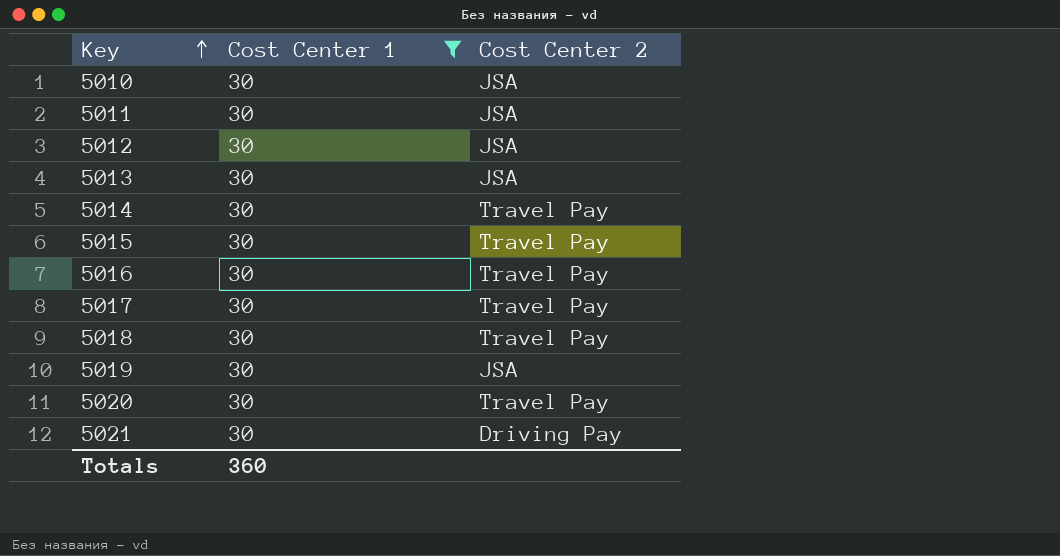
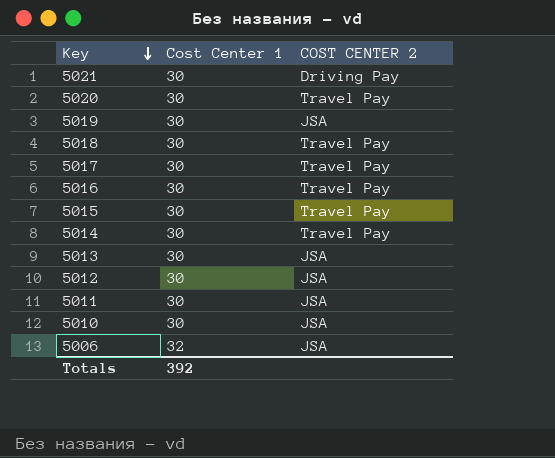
filter: Cost Center 1 = 30 -> none
row order: Key ascending -> Key descending
column name: Cost Center 2 -> COST CENTER 2
Totals | Cost Center 1: 360 -> 392

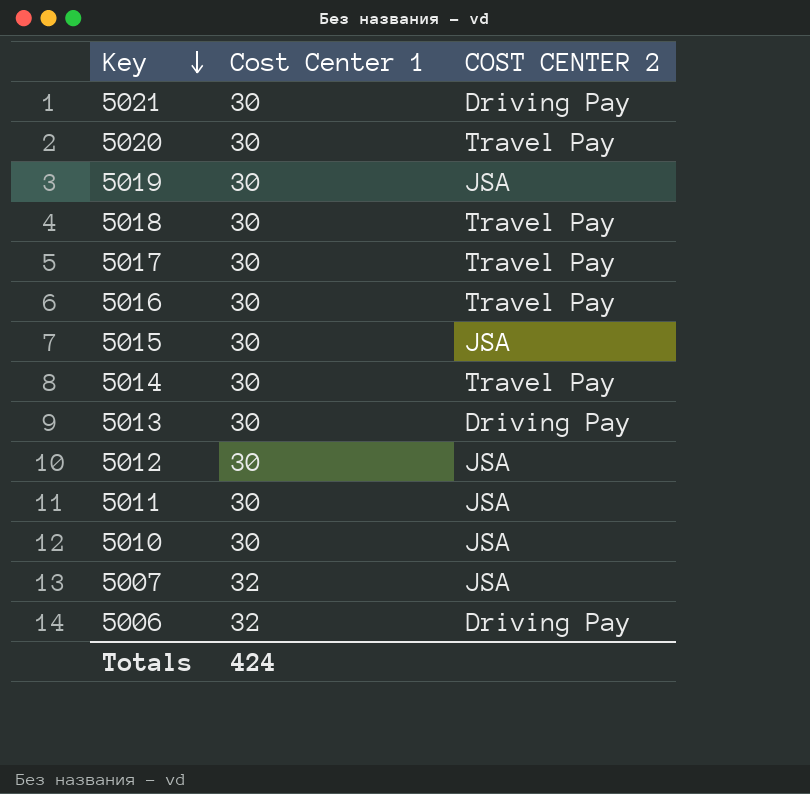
5015 | COST CENTER 2: Travel Pay -> JSA
5013 | COST CENTER 2: JSA -> Driving Pay
row 5007: none -> 32 | JSA
5006 | COST CENTER 2: JSA -> Driving Pay
Totals | Cost Center 1: 392 -> 424

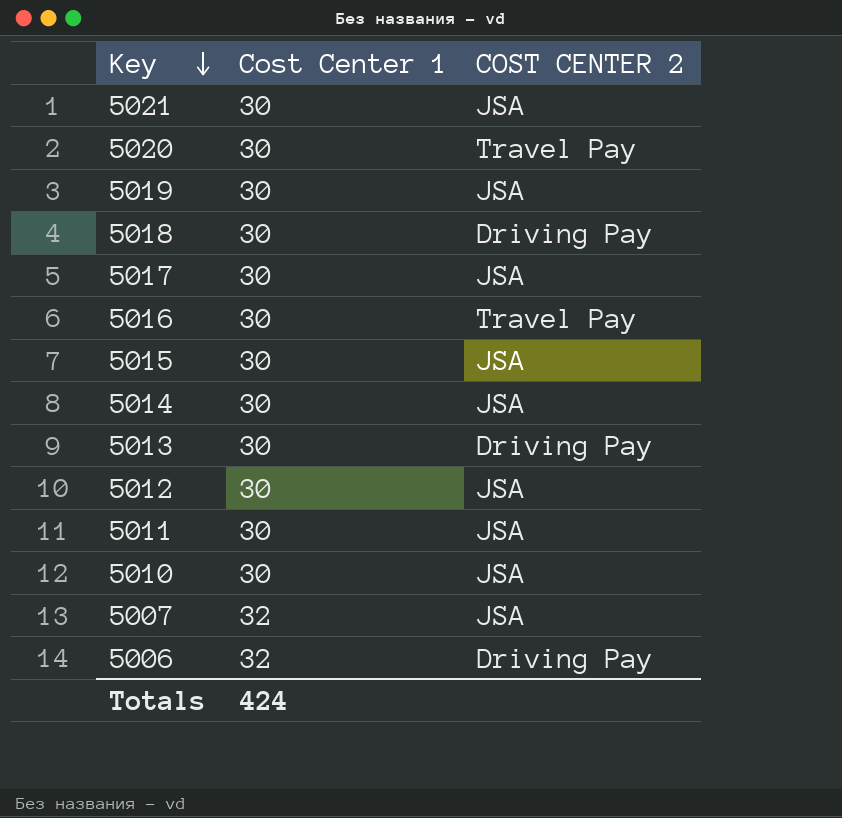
5021 | COST CENTER 2: Driving Pay -> JSA
5018 | COST CENTER 2: Travel Pay -> Driving Pay
5017 | COST CENTER 2: Travel Pay -> JSA
5014 | COST CENTER 2: Travel Pay -> JSA

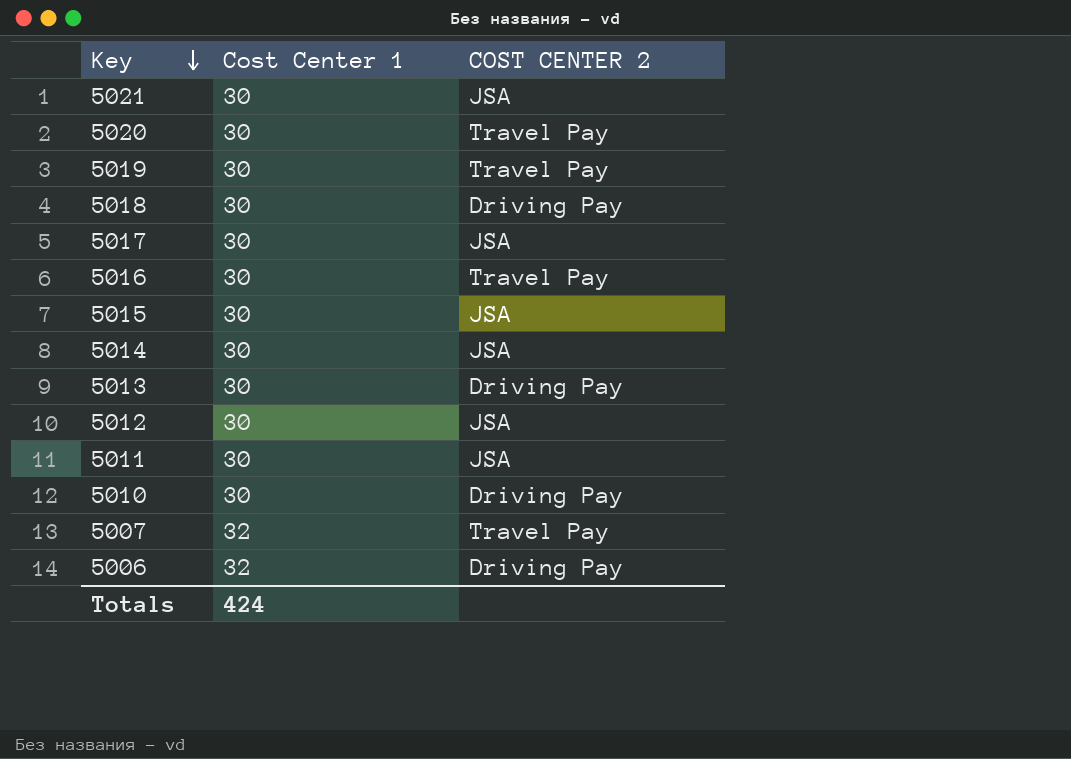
5019 | COST CENTER 2: JSA -> Travel Pay
5010 | COST CENTER 2: JSA -> Driving Pay
5007 | COST CENTER 2: JSA -> Travel Pay

